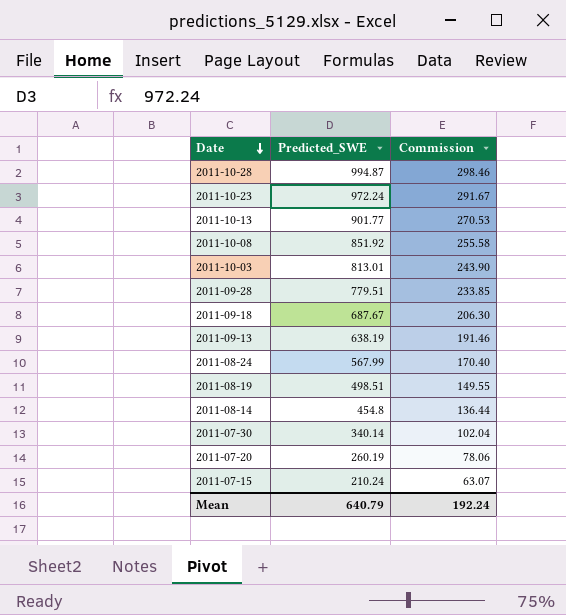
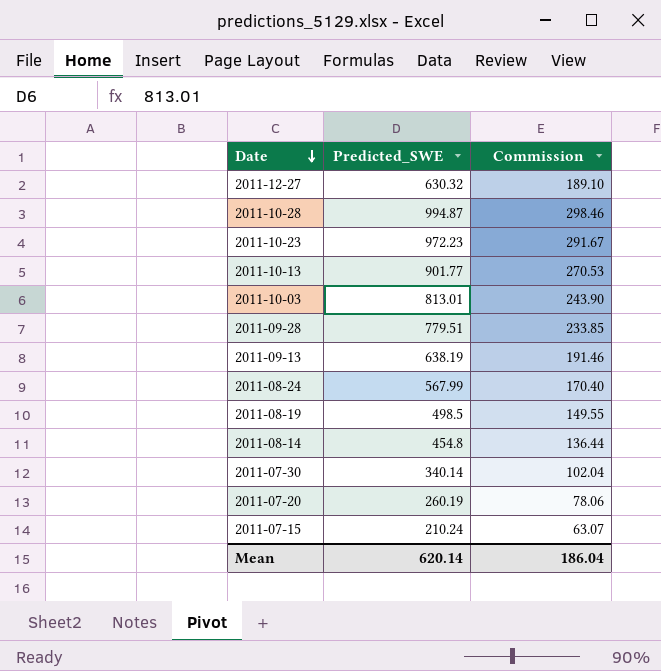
row 2011-10-08: 851.92 | 255.58 -> none
row 2011-09-18: 687.67 | 206.30 -> none
row 2011-12-27: none -> 630.32 | 189.10
2011-10-23 | Predicted_SWE: 972.24 -> 972.23
2011-08-19 | Predicted_SWE: 498.51 -> 498.5
Mean | Predicted_SWE: 640.79 -> 620.14
Mean | Commission: 192.24 -> 186.04

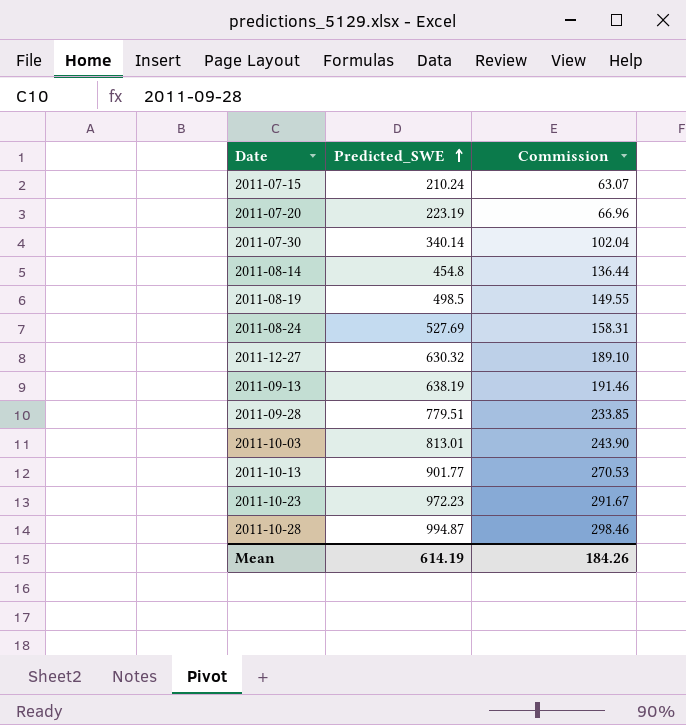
row order: Date descending -> Predicted_SWE ascending
2011-07-20 | Predicted_SWE: 260.19 -> 223.19
2011-07-20 | Commission: 78.06 -> 66.96
2011-08-24 | Predicted_SWE: 567.99 -> 527.69
2011-08-24 | Commission: 170.40 -> 158.31
Mean | Predicted_SWE: 620.14 -> 614.19
Mean | Commission: 186.04 -> 184.26

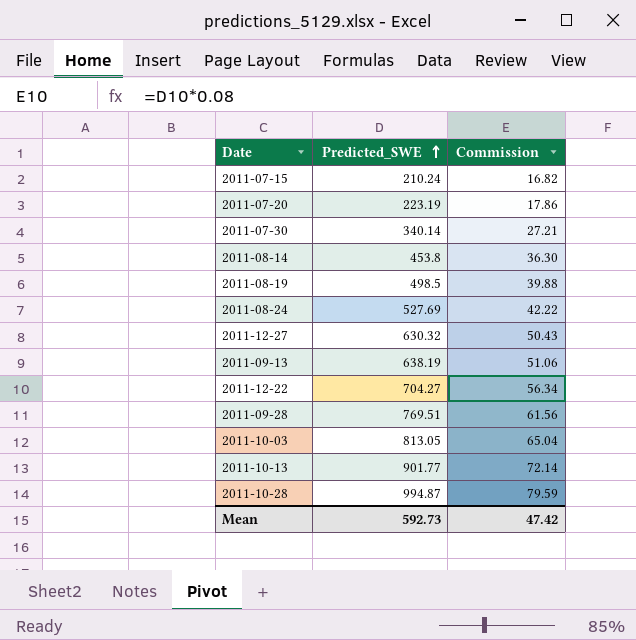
column Commission | formula: [Predicted_SWE] * 0.3 -> [Predicted_SWE] * 0.08
row 2011-10-23: 972.23 | 291.67 -> none
2011-08-14 | Predicted_SWE: 454.8 -> 453.8
row 2011-12-22: none -> 704.27 | 56.34
2011-09-28 | Predicted_SWE: 779.51 -> 769.51
2011-10-03 | Predicted_SWE: 813.01 -> 813.05
Mean | Predicted_SWE: 614.19 -> 592.73
Mean | Commission: 184.26 -> 47.42

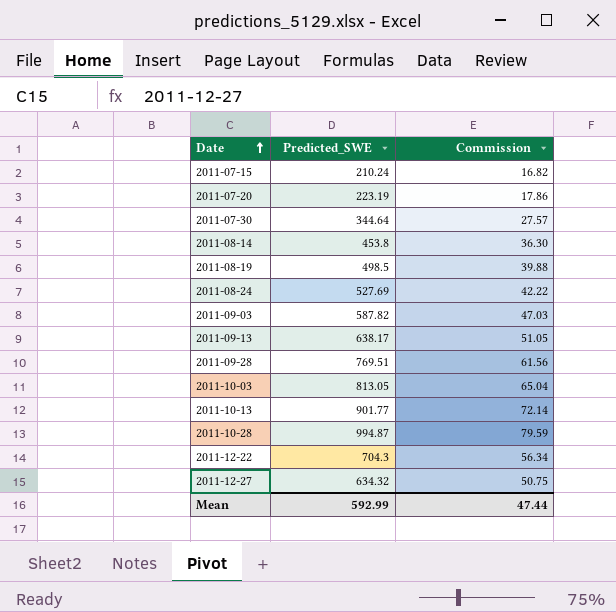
row order: Predicted_SWE ascending -> Date ascending
2011-07-30 | Predicted_SWE: 340.14 -> 344.64
2011-07-30 | Commission: 27.21 -> 27.57
row 2011-09-03: none -> 587.82 | 47.03
2011-09-13 | Predicted_SWE: 638.19 -> 638.17
2011-09-13 | Commission: 51.06 -> 51.05
2011-12-22 | Predicted_SWE: 704.27 -> 704.3
2011-12-27 | Predicted_SWE: 630.32 -> 634.32
2011-12-27 | Commission: 50.43 -> 50.75
Mean | Predicted_SWE: 592.73 -> 592.99
Mean | Commission: 47.42 -> 47.44

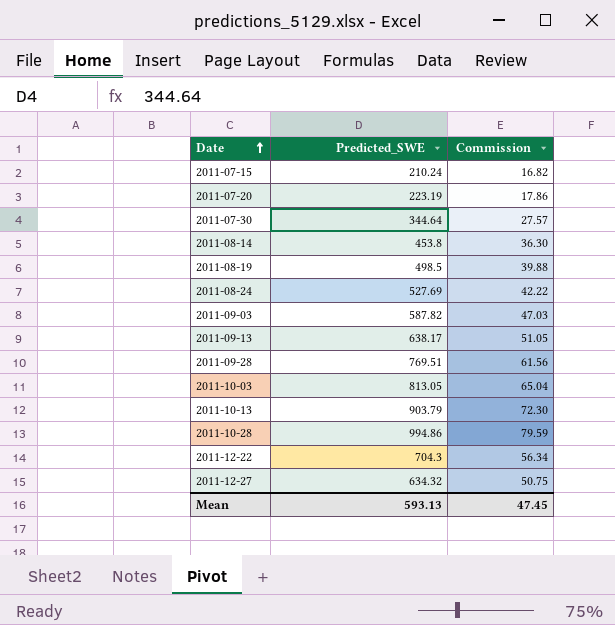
2011-10-13 | Predicted_SWE: 901.77 -> 903.79
2011-10-13 | Commission: 72.14 -> 72.30
2011-10-28 | Predicted_SWE: 994.87 -> 994.86
Mean | Predicted_SWE: 592.99 -> 593.13
Mean | Commission: 47.44 -> 47.45

